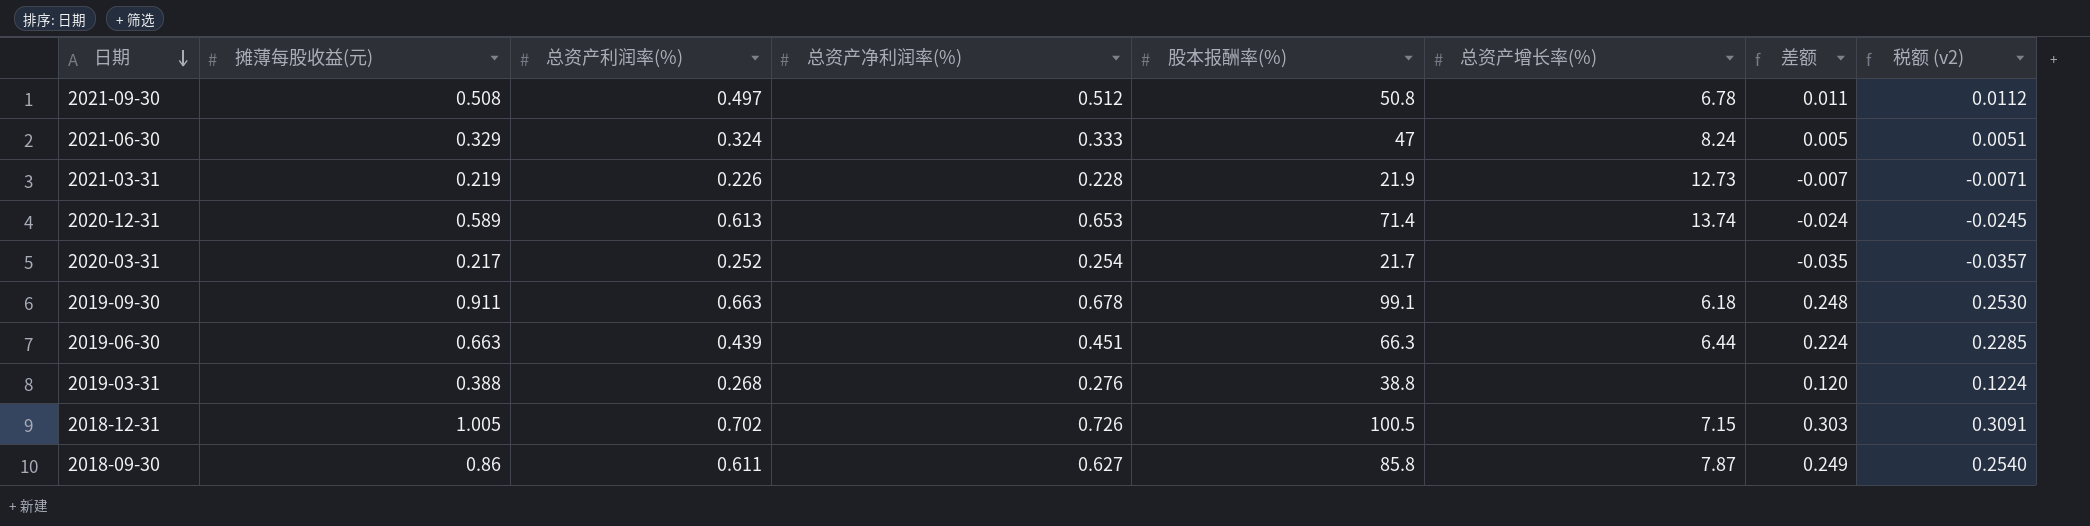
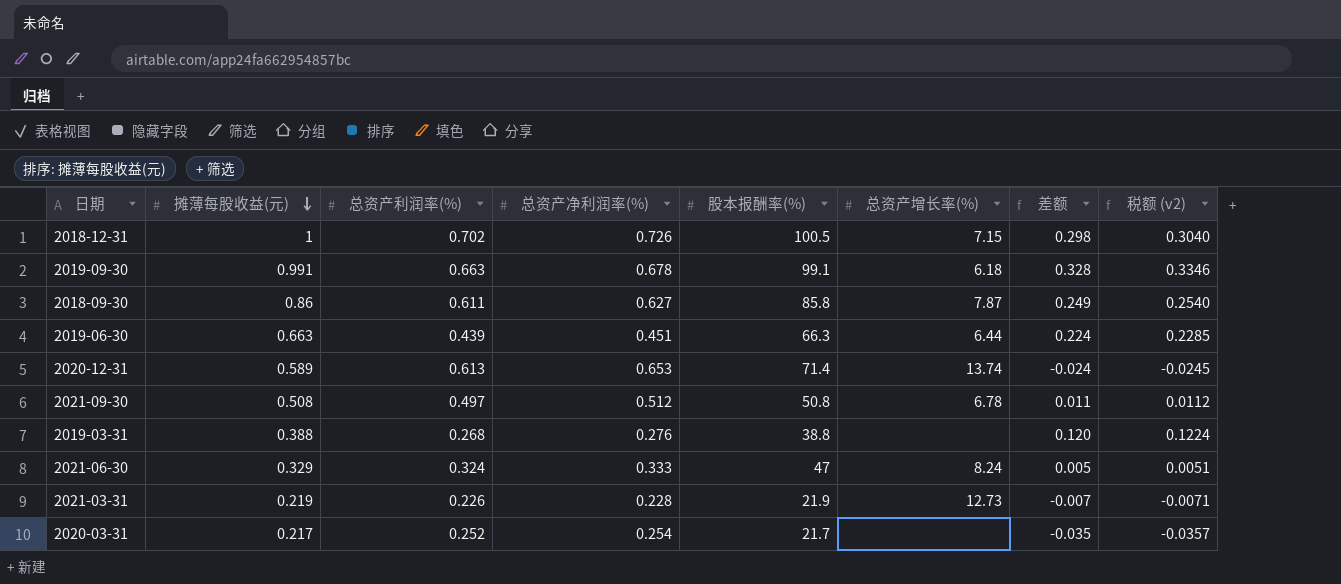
row order: 日期 descending -> 摊薄每股收益(元) descending
2018-12-31 | 摊薄每股收益(元): 1.005 -> 1
2018-12-31 | 差额: 0.303 -> 0.298
2018-12-31 | 税额 (v2): 0.3091 -> 0.3040
2019-09-30 | 摊薄每股收益(元): 0.911 -> 0.991
2019-09-30 | 差额: 0.248 -> 0.328
2019-09-30 | 税额 (v2): 0.2530 -> 0.3346

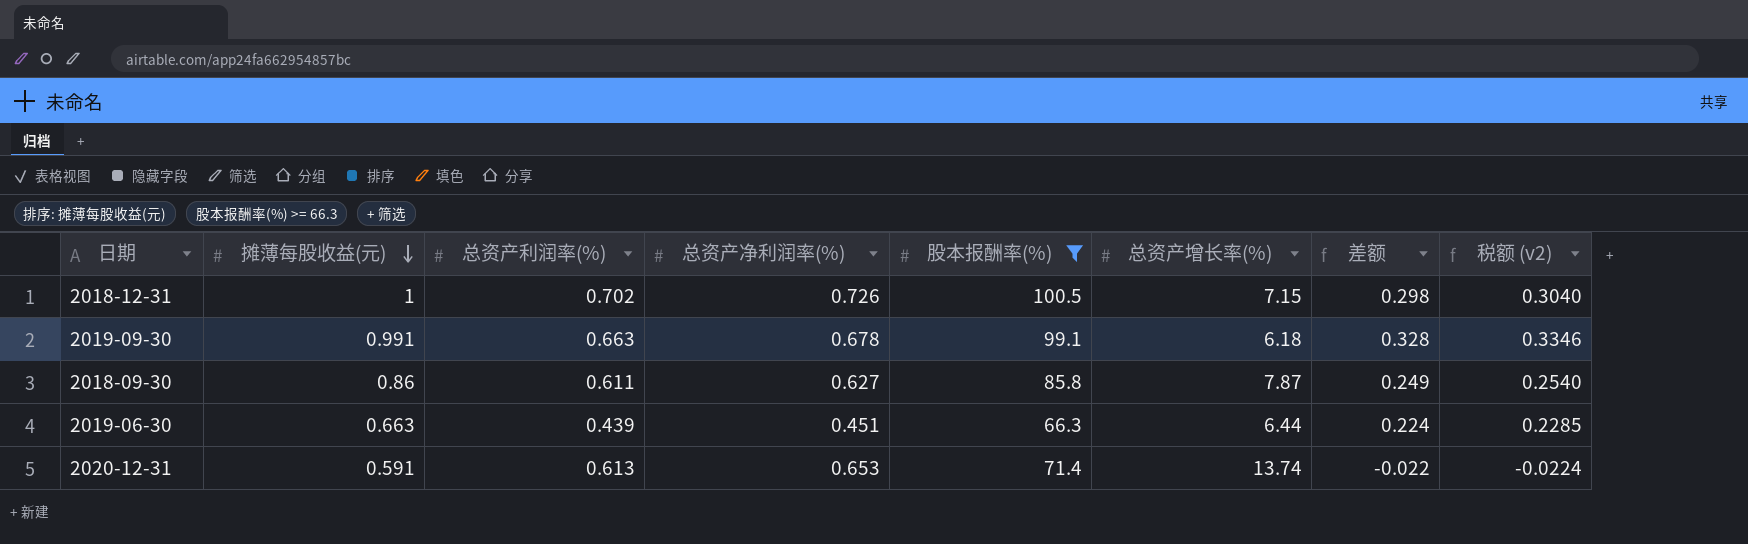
filter: none -> 股本报酬率(%) >= 66.3
2020-12-31 | 摊薄每股收益(元): 0.589 -> 0.591
2020-12-31 | 差额: -0.024 -> -0.022
2020-12-31 | 税额 (v2): -0.0245 -> -0.0224

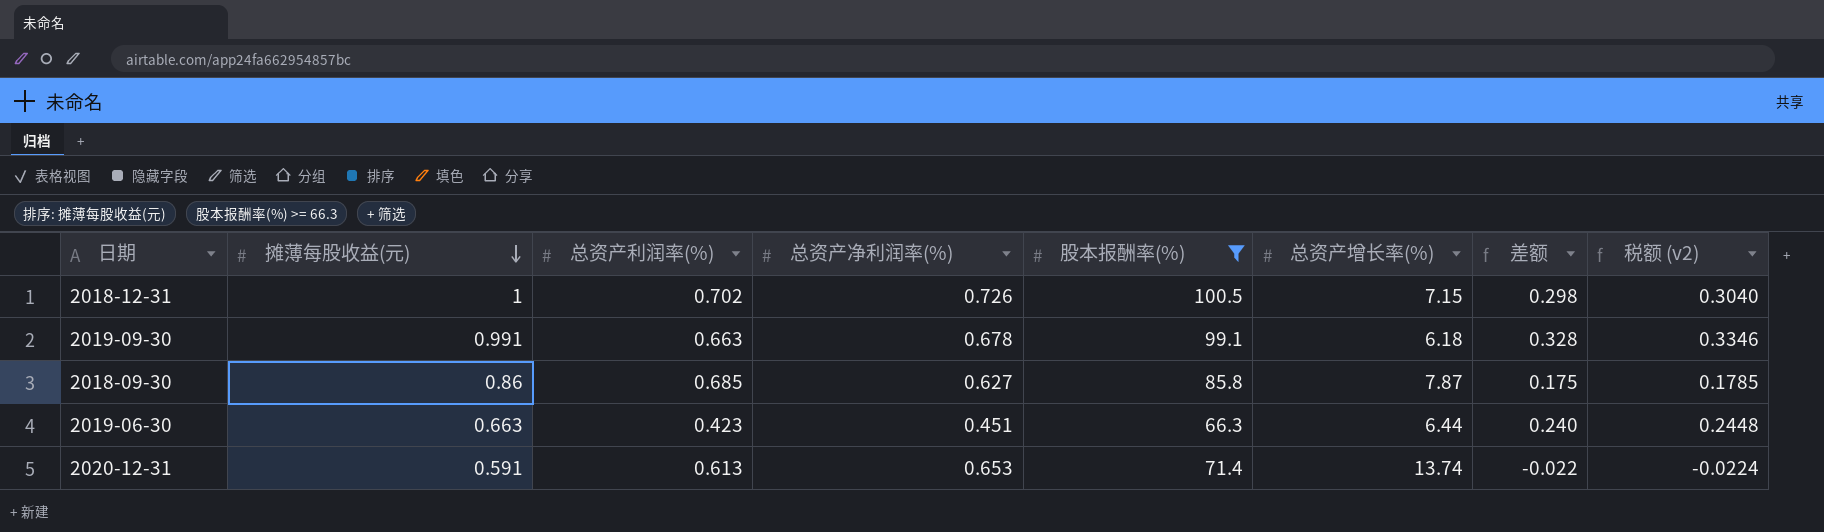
2018-09-30 | 总资产利润率(%): 0.611 -> 0.685
2018-09-30 | 差额: 0.249 -> 0.175
2018-09-30 | 税额 (v2): 0.2540 -> 0.1785
2019-06-30 | 总资产利润率(%): 0.439 -> 0.423
2019-06-30 | 差额: 0.224 -> 0.240
2019-06-30 | 税额 (v2): 0.2285 -> 0.2448

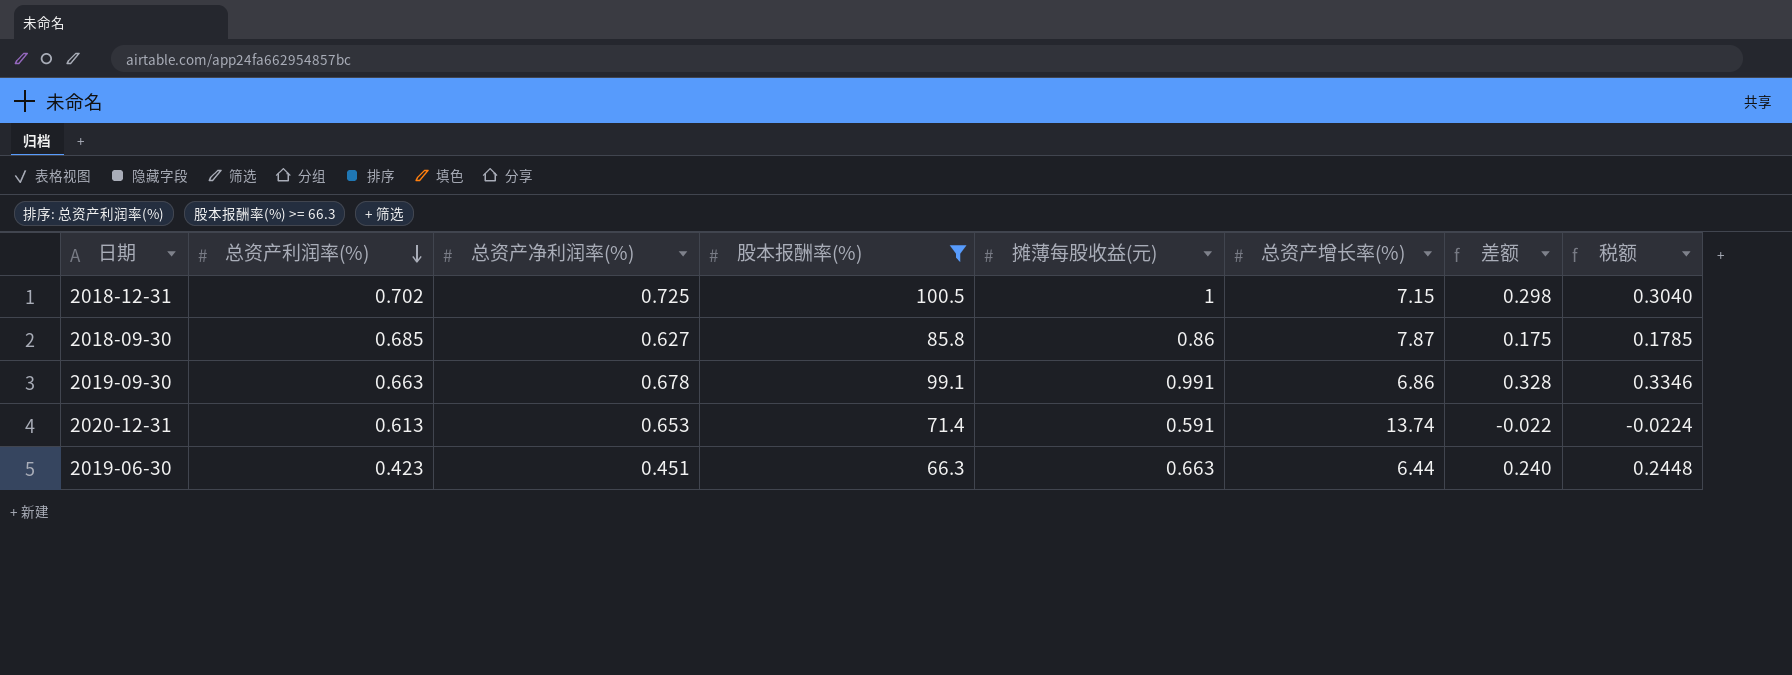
row order: 摊薄每股收益(元) descending -> 总资产利润率(%) descending
column 摊薄每股收益(元) | position: 2 -> 5
column name: 税额 (v2) -> 税额
2018-12-31 | 总资产净利润率(%): 0.726 -> 0.725
2019-09-30 | 总资产增长率(%): 6.18 -> 6.86

